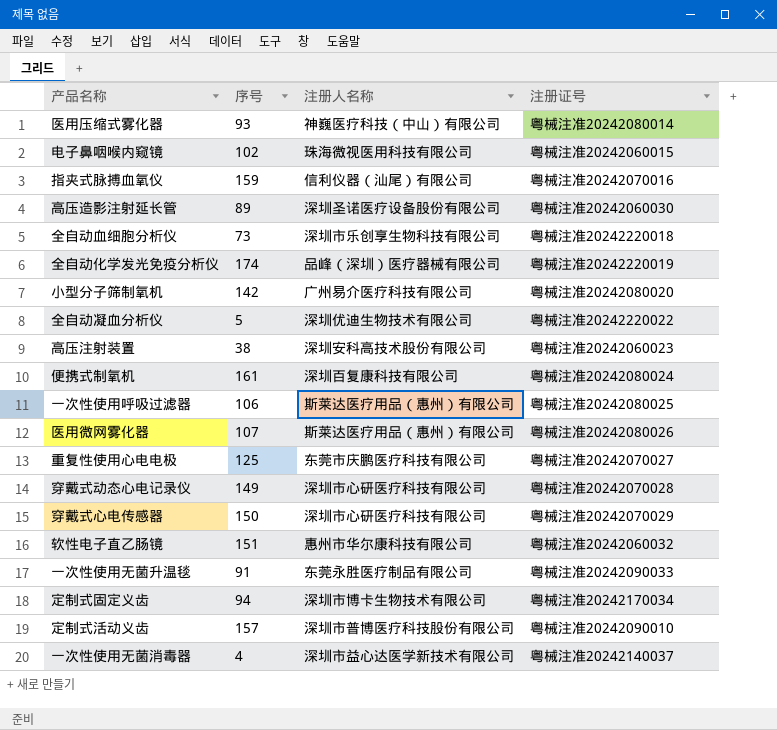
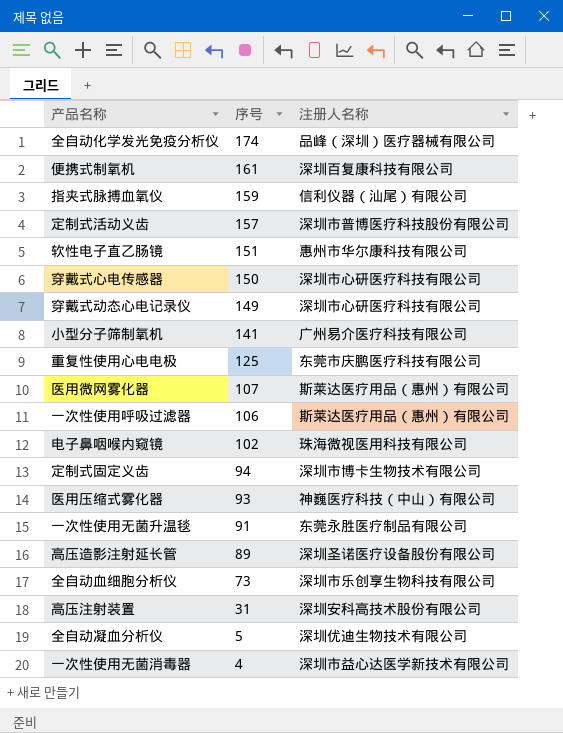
row order: none -> 序号 descending
column 注册证号 | position: 4 -> none
小型分子筛制氧机 | 序号: 142 -> 141
高压注射装置 | 序号: 38 -> 31

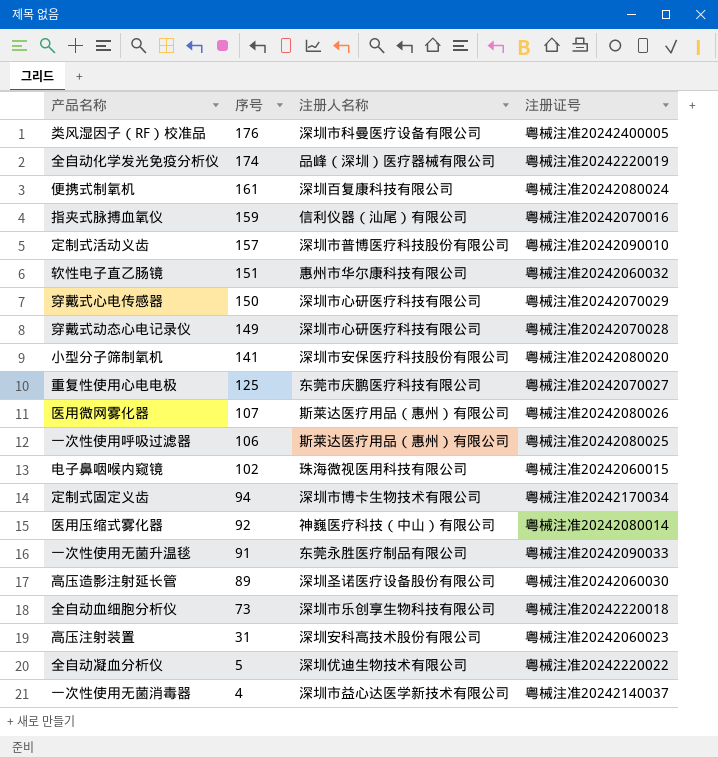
column 注册证号 | position: none -> 4
row 类风湿因子（RF）校准品: none -> 176 | 深圳市科曼医疗设备有限公司 | 粤械注准20242400005
小型分子筛制氧机 | 注册人名称: 广州易介医疗科技有限公司 -> 深圳市安保医疗科技股份有限公司
医用压缩式雾化器 | 序号: 93 -> 92

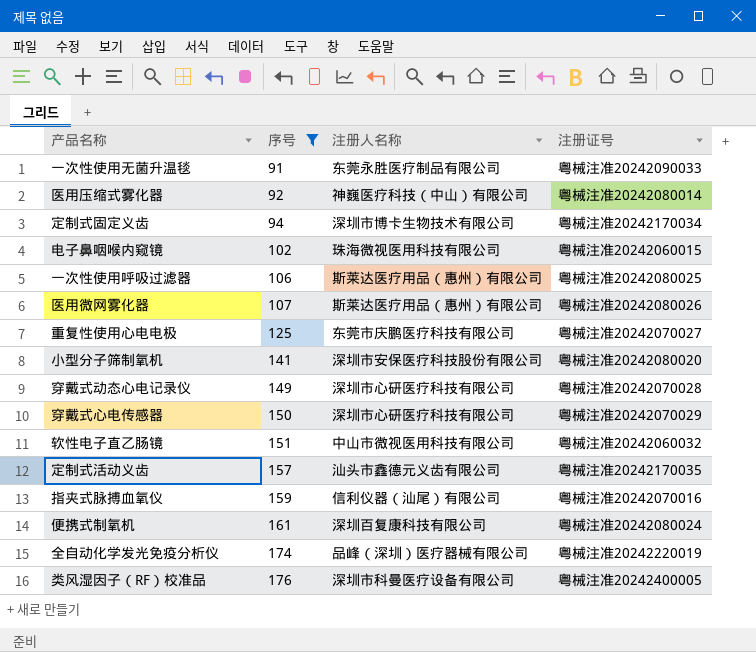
filter: none -> 序号 >= 91
row order: 序号 descending -> 序号 ascending
软性电子直乙肠镜 | 注册人名称: 惠州市华尔康科技有限公司 -> 中山市微视医用科技有限公司
定制式活动义齿 | 注册人名称: 深圳市普博医疗科技股份有限公司 -> 汕头市鑫德元义齿有限公司
定制式活动义齿 | 注册证号: 粤械注准20242090010 -> 粤械注准20242170035

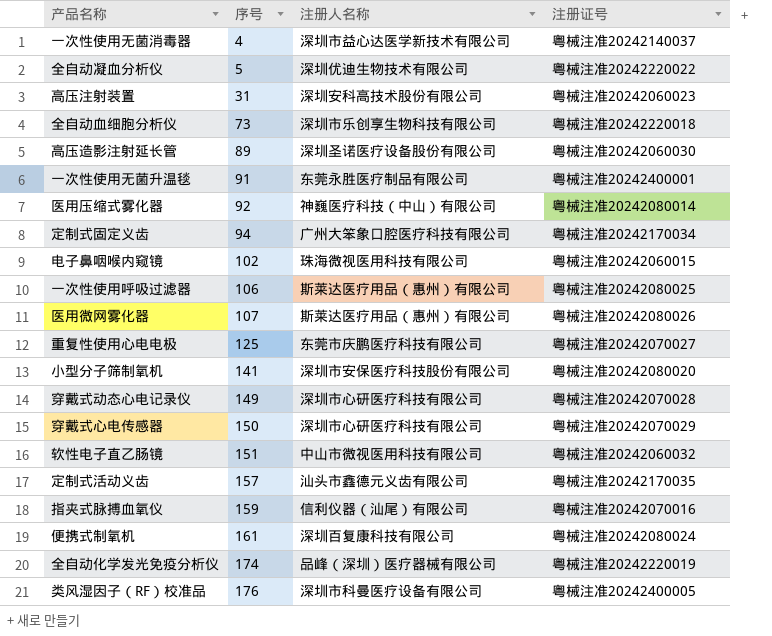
filter: 序号 >= 91 -> none
一次性使用无菌升温毯 | 注册证号: 粤械注准20242090033 -> 粤械注准20242400001
定制式固定义齿 | 注册人名称: 深圳市博卡生物技术有限公司 -> 广州大笨象口腔医疗科技有限公司

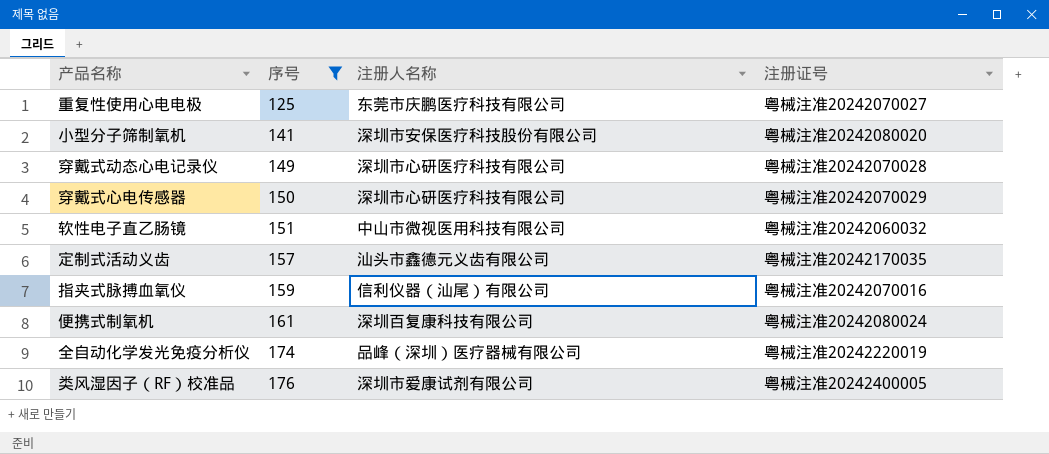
filter: none -> 序号 >= 125
类风湿因子（RF）校准品 | 注册人名称: 深圳市科曼医疗设备有限公司 -> 深圳市爱康试剂有限公司

